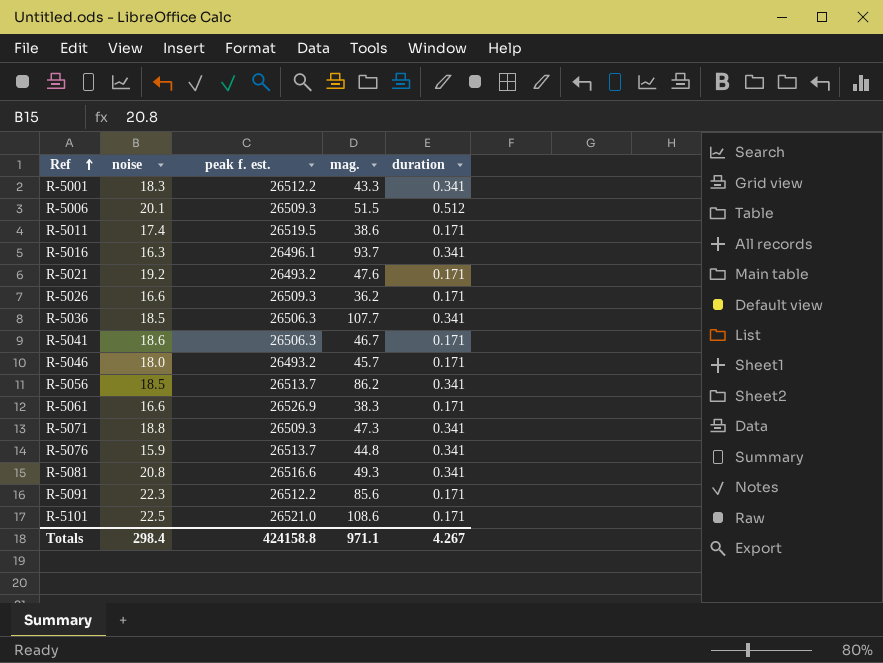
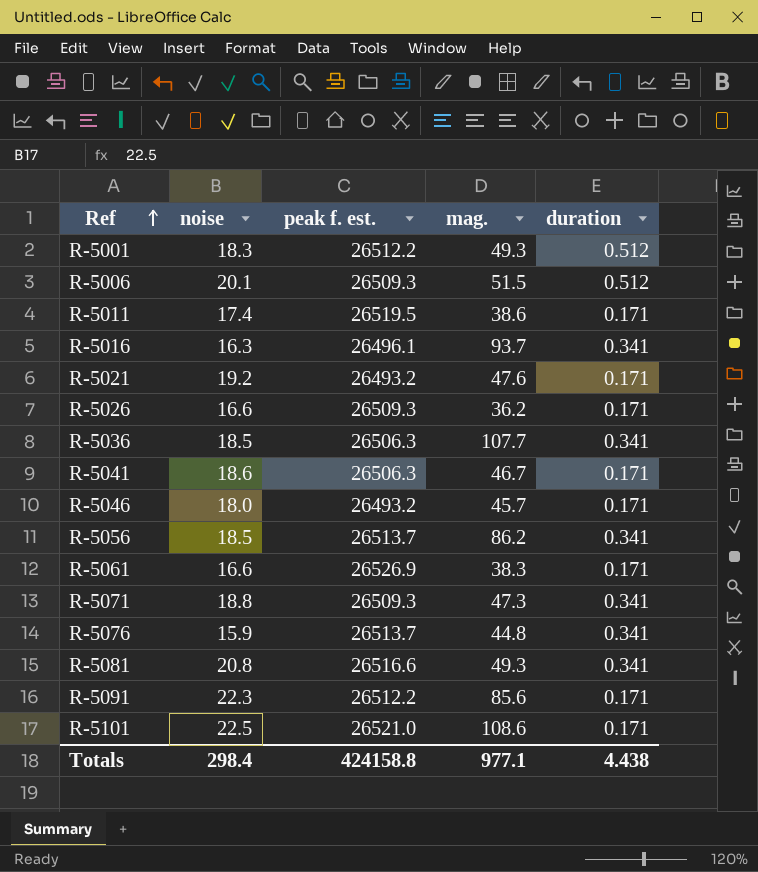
R-5001 | mag.: 43.3 -> 49.3
R-5001 | duration: 0.341 -> 0.512
Totals | mag.: 971.1 -> 977.1
Totals | duration: 4.267 -> 4.438

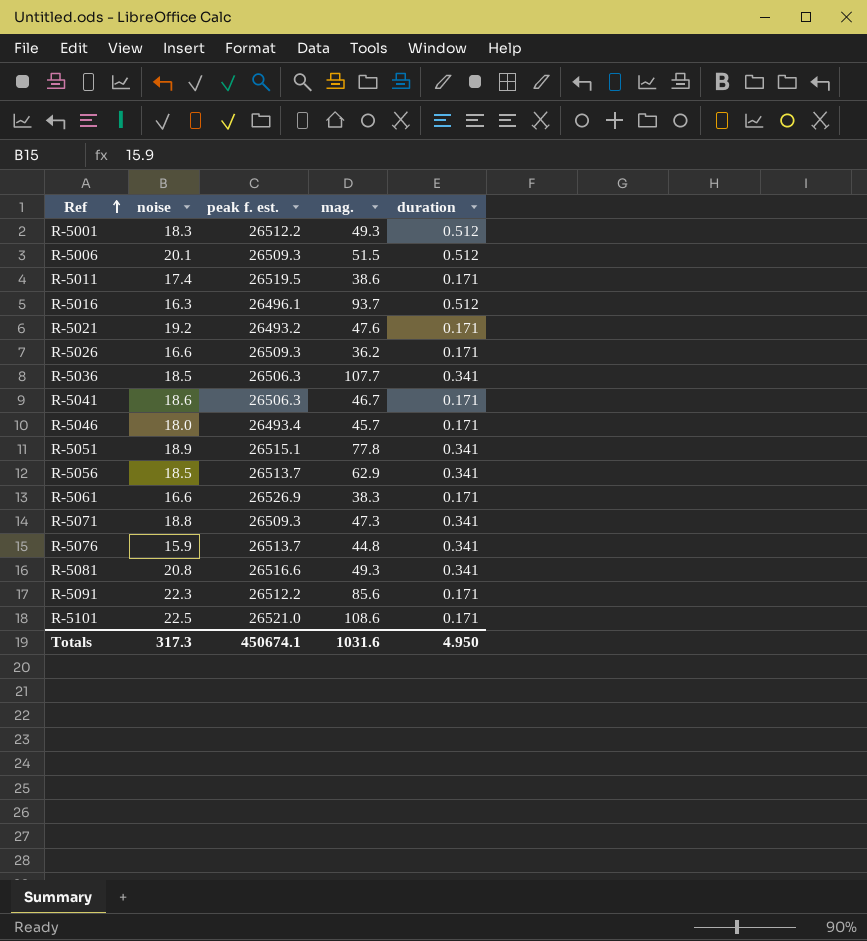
R-5016 | duration: 0.341 -> 0.512
R-5046 | peak f. est.: 26493.2 -> 26493.4
row R-5051: none -> 18.9 | 26515.1 | 77.8 | 0.341
R-5056 | mag.: 86.2 -> 62.9
Totals | noise: 298.4 -> 317.3
Totals | peak f. est.: 424158.8 -> 450674.1
Totals | mag.: 977.1 -> 1031.6
Totals | duration: 4.438 -> 4.950

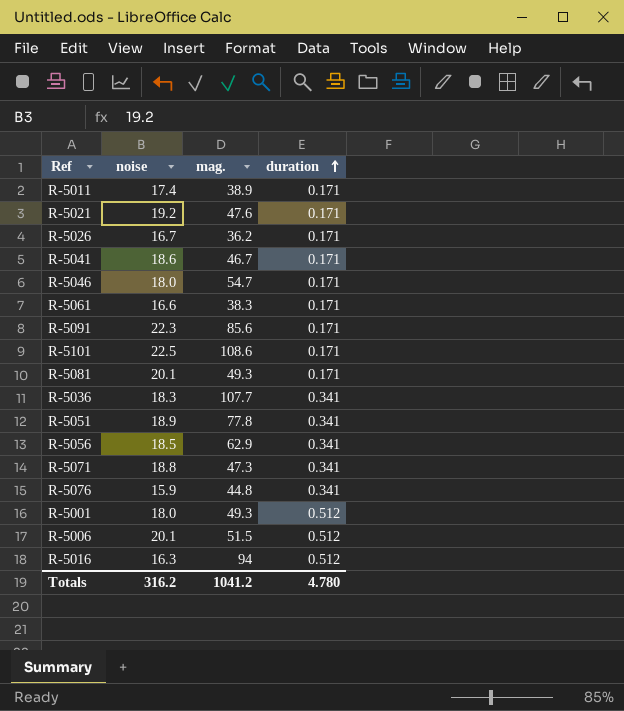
row order: Ref ascending -> duration ascending
column peak f. est. | position: 3 -> none
R-5011 | mag.: 38.6 -> 38.9
R-5026 | noise: 16.6 -> 16.7
R-5046 | mag.: 45.7 -> 54.7
R-5081 | noise: 20.8 -> 20.1
R-5081 | duration: 0.341 -> 0.171
R-5036 | noise: 18.5 -> 18.3
R-5001 | noise: 18.3 -> 18.0
R-5016 | mag.: 93.7 -> 94
Totals | noise: 317.3 -> 316.2
Totals | mag.: 1031.6 -> 1041.2
Totals | duration: 4.950 -> 4.780

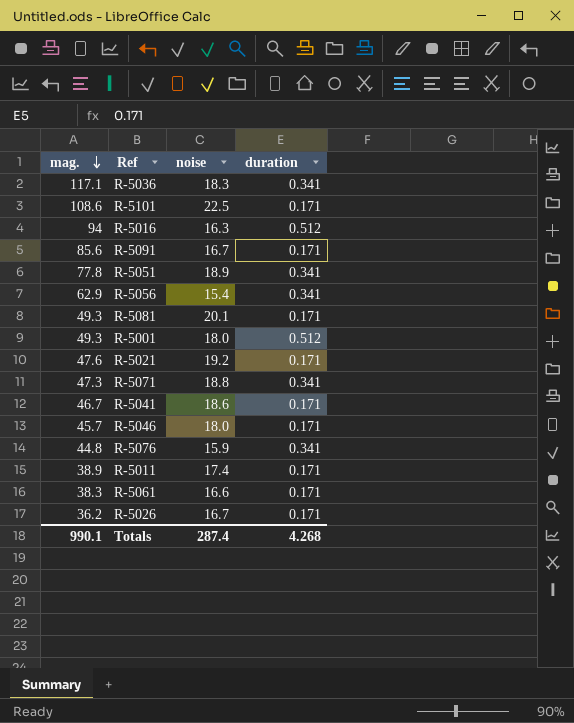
row order: duration ascending -> mag. descending
column mag. | position: 3 -> 1
row R-5006: 20.1 | 51.5 | 0.512 -> none
R-5036 | mag.: 107.7 -> 117.1
R-5091 | noise: 22.3 -> 16.7
R-5056 | noise: 18.5 -> 15.4
R-5046 | mag.: 54.7 -> 45.7
Totals | mag.: 1041.2 -> 990.1
Totals | noise: 316.2 -> 287.4
Totals | duration: 4.780 -> 4.268

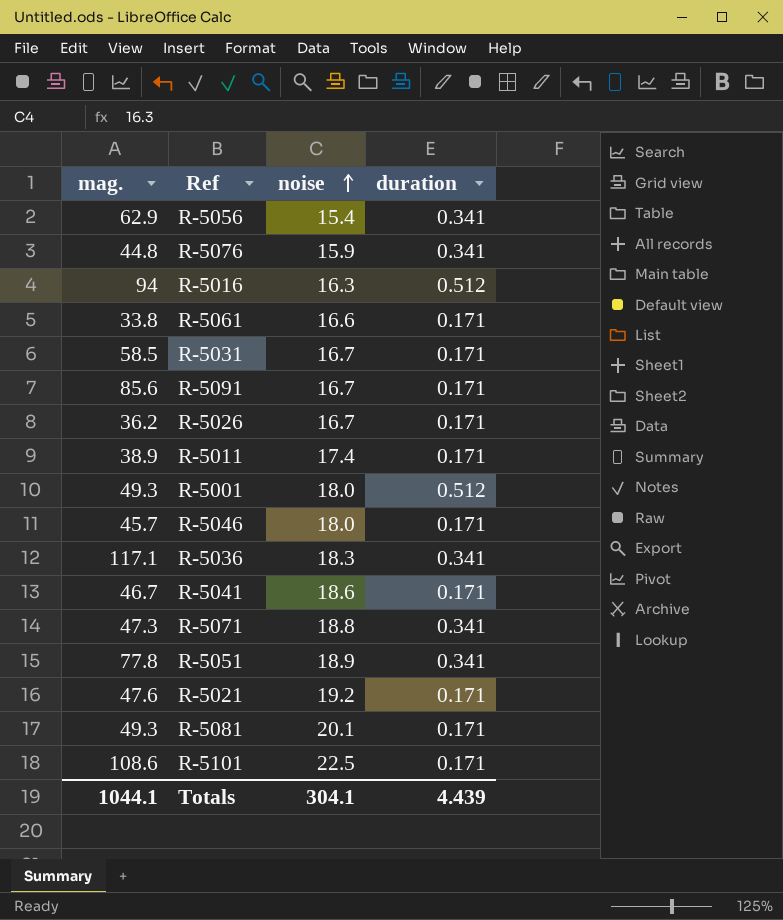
row order: mag. descending -> noise ascending
R-5061 | mag.: 38.3 -> 33.8
row R-5031: none -> 58.5 | 16.7 | 0.171
Totals | mag.: 990.1 -> 1044.1
Totals | noise: 287.4 -> 304.1
Totals | duration: 4.268 -> 4.439

